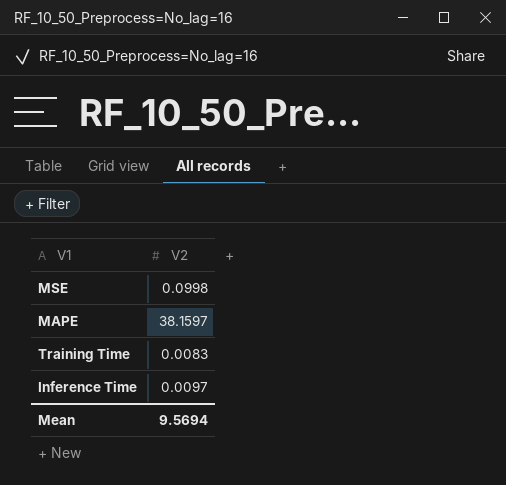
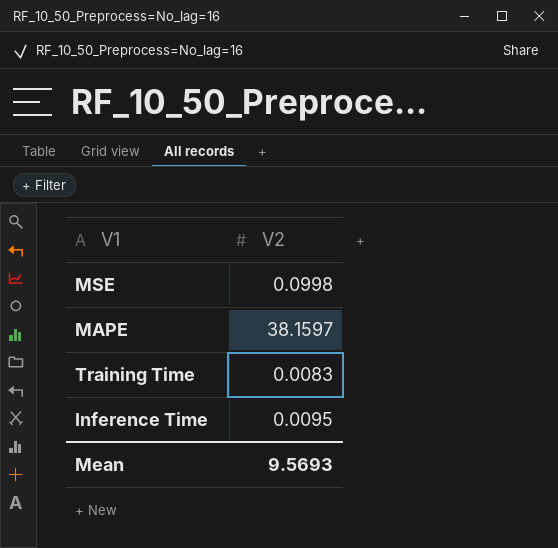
Inference Time | V2: 0.0097 -> 0.0095
Mean | V2: 9.5694 -> 9.5693

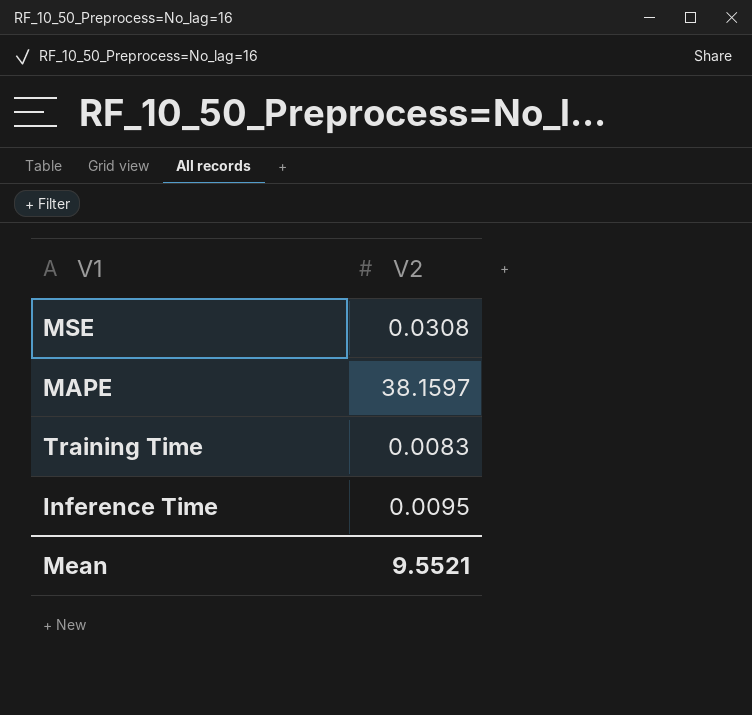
MSE | V2: 0.0998 -> 0.0308
Mean | V2: 9.5693 -> 9.5521

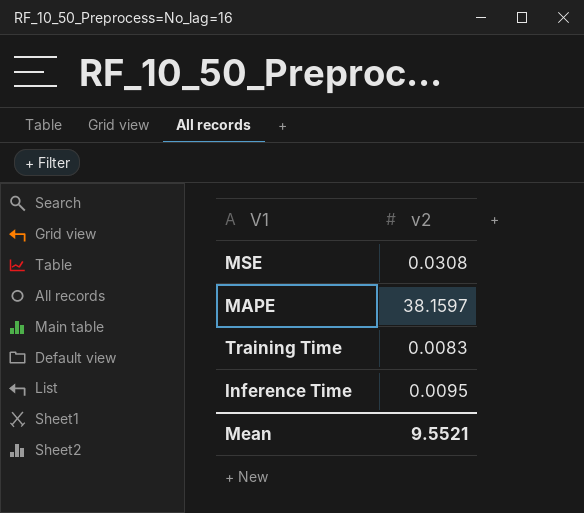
column name: V2 -> v2

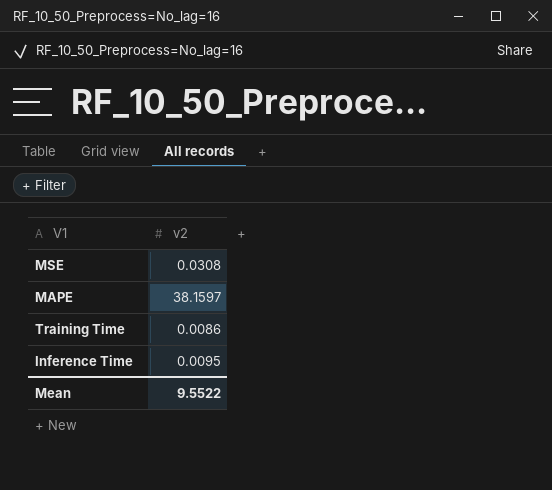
Training Time | v2: 0.0083 -> 0.0086
Mean | v2: 9.5521 -> 9.5522

